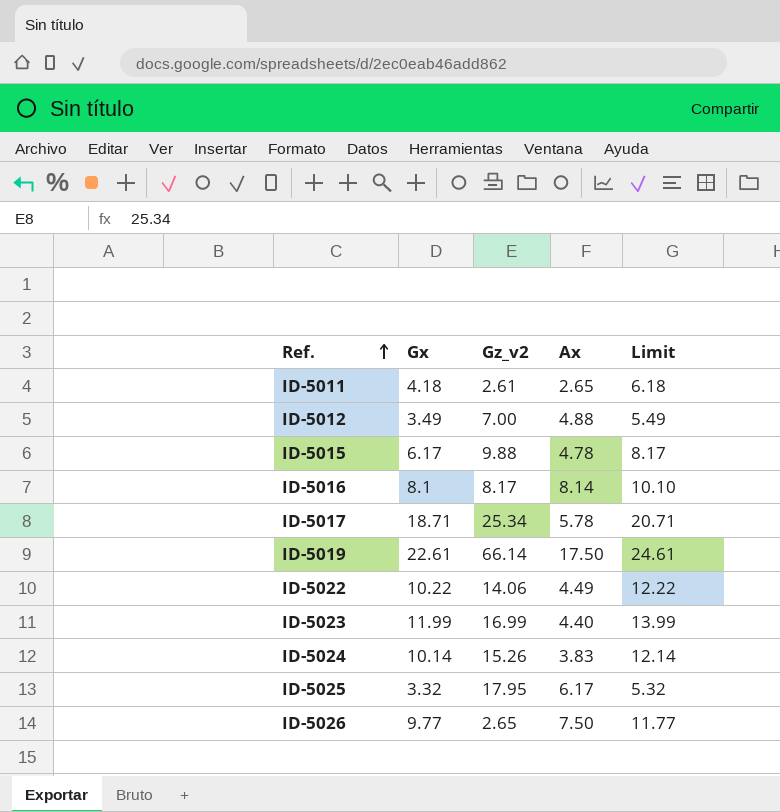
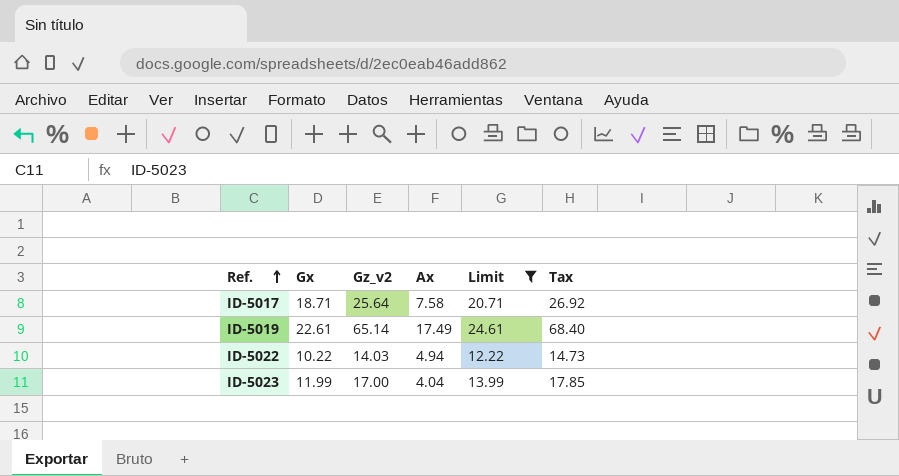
filter: none -> Limit >= 12.22
column Tax | formula: none -> [Gz_v2] * 1.05
ID-5017 | Gz_v2: 25.34 -> 25.64
ID-5017 | Ax: 5.78 -> 7.58
ID-5019 | Gz_v2: 66.14 -> 65.14
ID-5019 | Ax: 17.50 -> 17.49
ID-5022 | Gz_v2: 14.06 -> 14.03
ID-5022 | Ax: 4.49 -> 4.94
ID-5023 | Gz_v2: 16.99 -> 17.00
ID-5023 | Ax: 4.40 -> 4.04

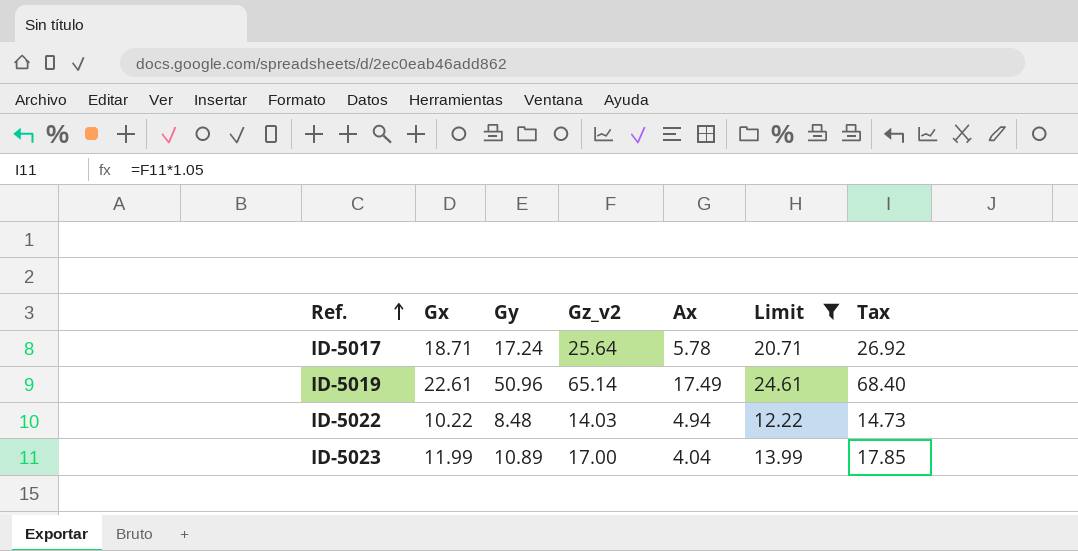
column Gy | position: none -> 3
ID-5017 | Ax: 7.58 -> 5.78

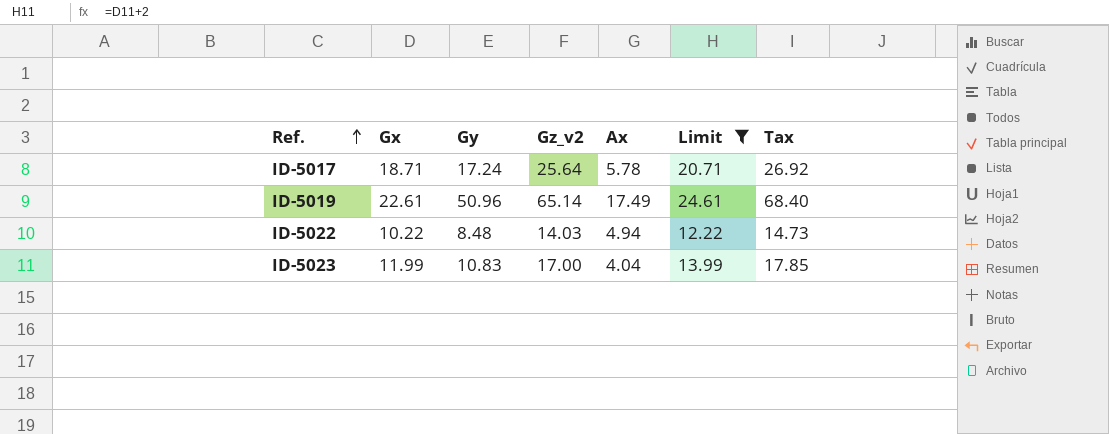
ID-5023 | Gy: 10.89 -> 10.83

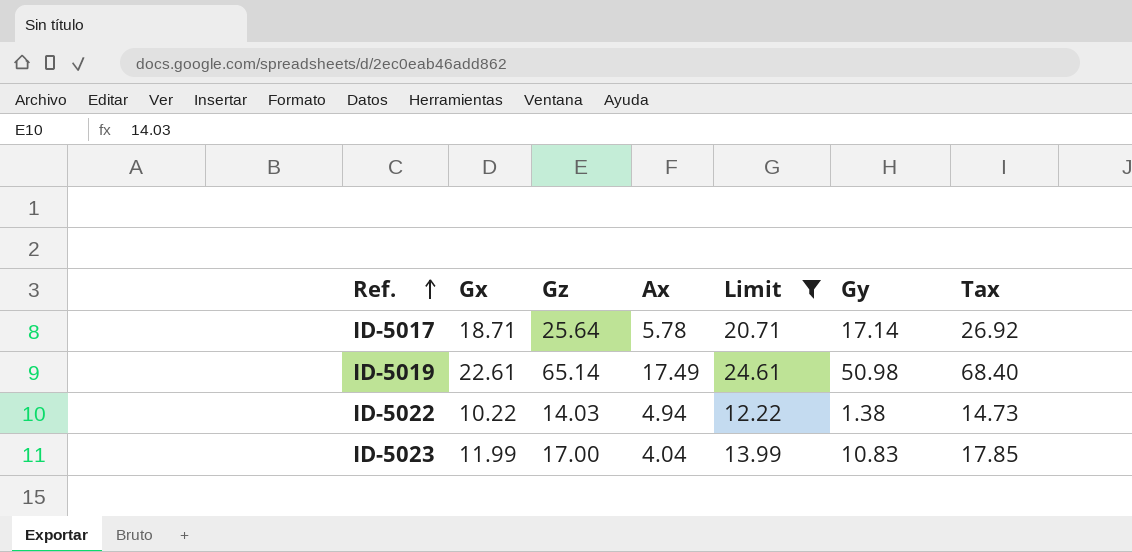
column name: Gz_v2 -> Gz
column Gy | position: 3 -> 6
ID-5017 | Gy: 17.24 -> 17.14
ID-5019 | Gy: 50.96 -> 50.98
ID-5022 | Gy: 8.48 -> 1.38

